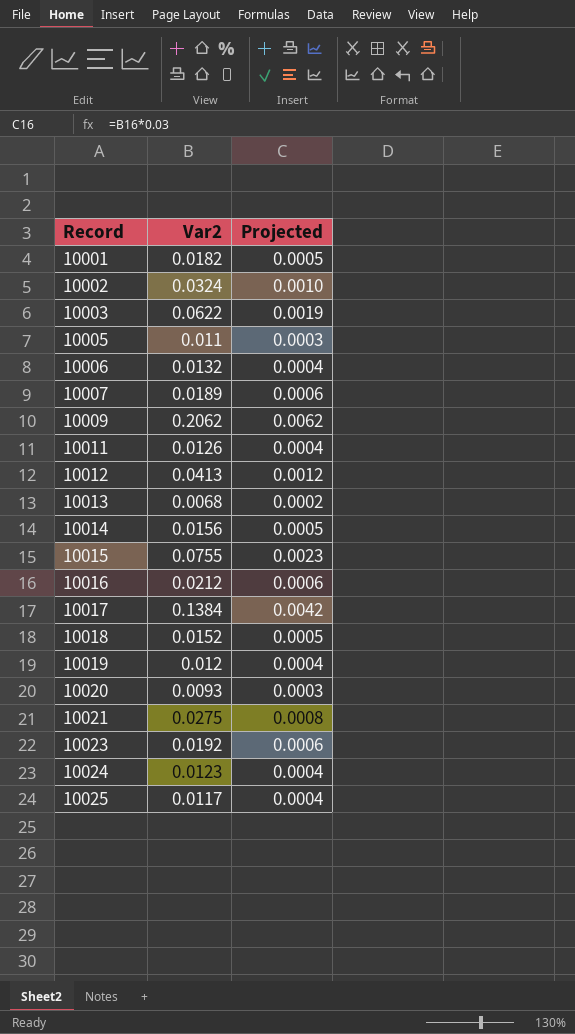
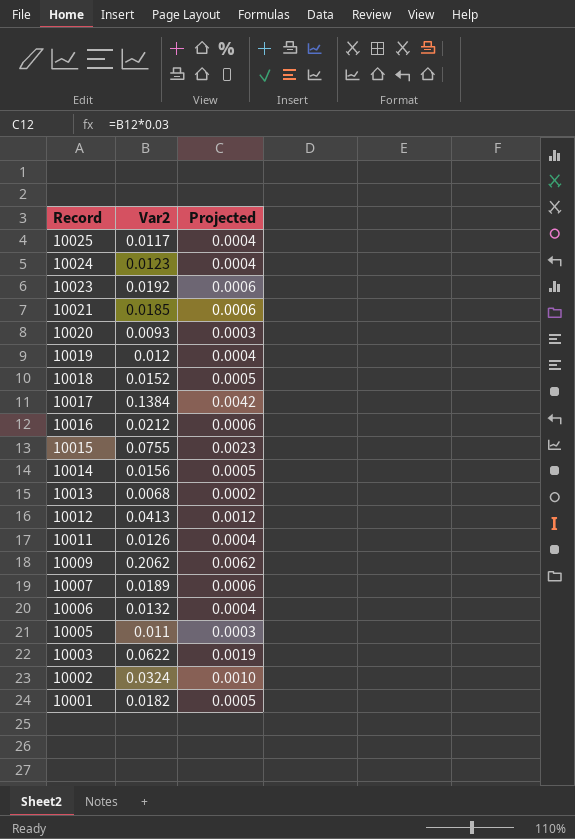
row order: Record ascending -> Record descending
10021 | Var2: 0.0275 -> 0.0185
10021 | Projected: 0.0008 -> 0.0006

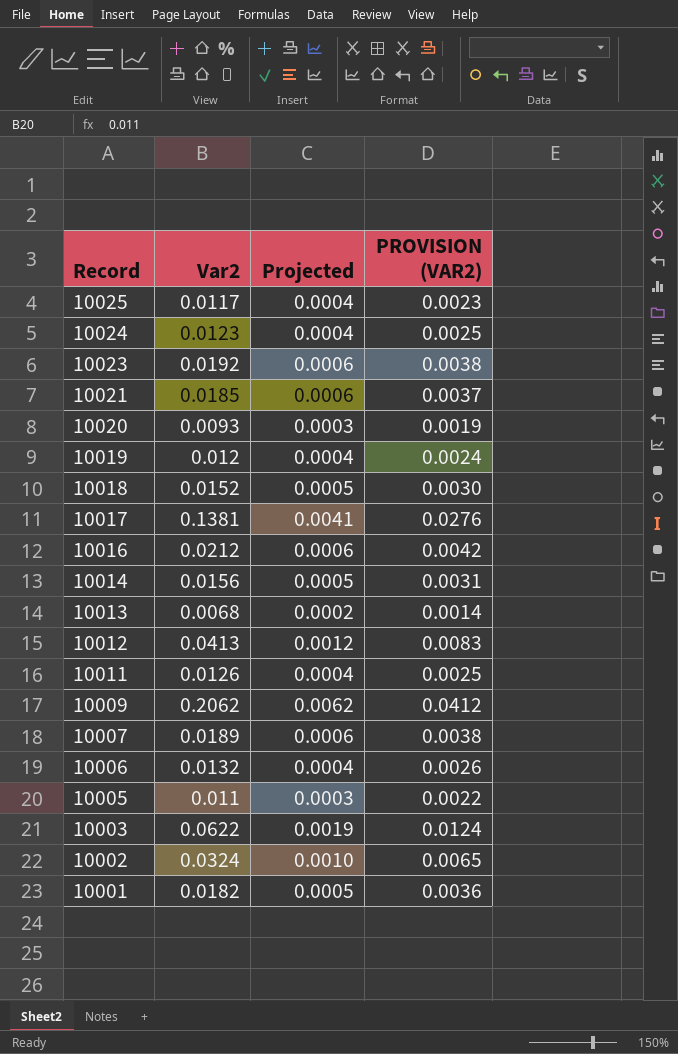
column PROVISION (VAR2) | formula: none -> [Var2] * 0.2
row 10015: 0.0755 | 0.0023 -> none
10017 | Var2: 0.1384 -> 0.1381
10017 | Projected: 0.0042 -> 0.0041

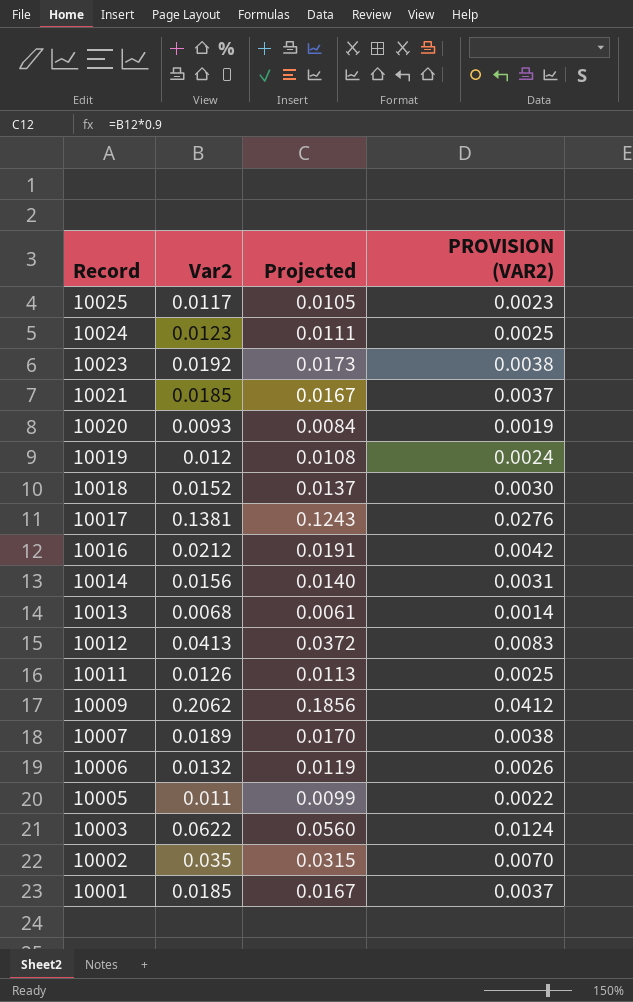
column Projected | formula: [Var2] * 0.03 -> [Var2] * 0.9
10002 | Var2: 0.0324 -> 0.035
10002 | PROVISION (VAR2): 0.0065 -> 0.0070
10001 | Var2: 0.0182 -> 0.0185
10001 | PROVISION (VAR2): 0.0036 -> 0.0037

